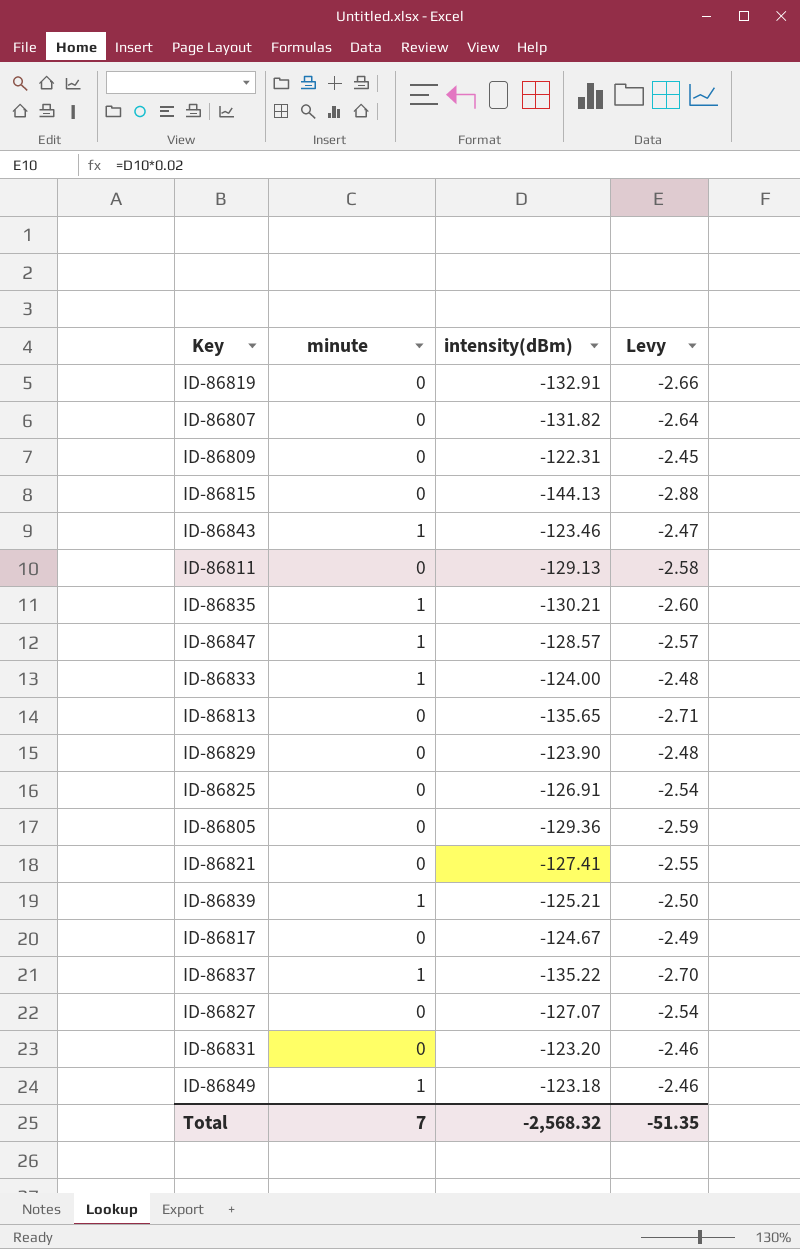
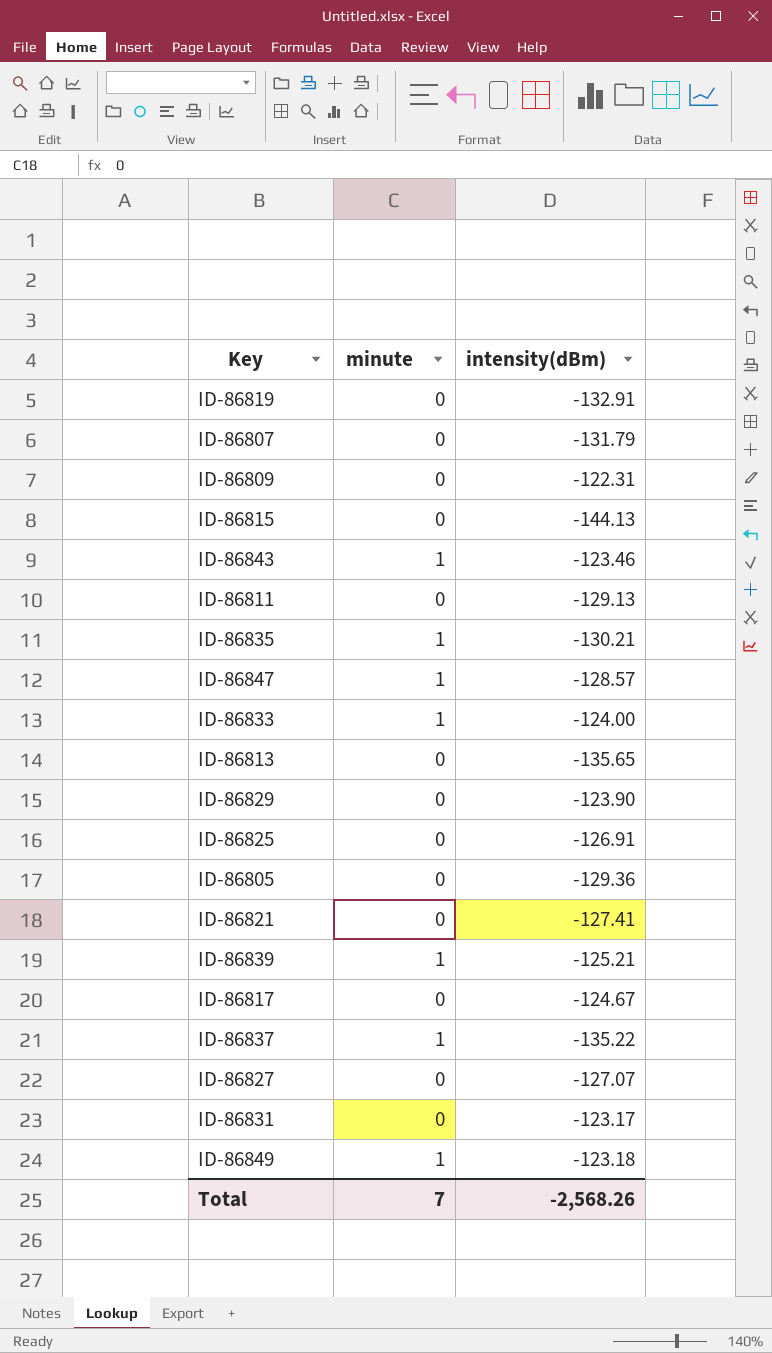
column Levy | formula: [intensity(dBm)] * 0.02 -> none
ID-86807 | intensity(dBm): -131.82 -> -131.79
ID-86831 | intensity(dBm): -123.20 -> -123.17
Total | intensity(dBm): -2,568.32 -> -2,568.26

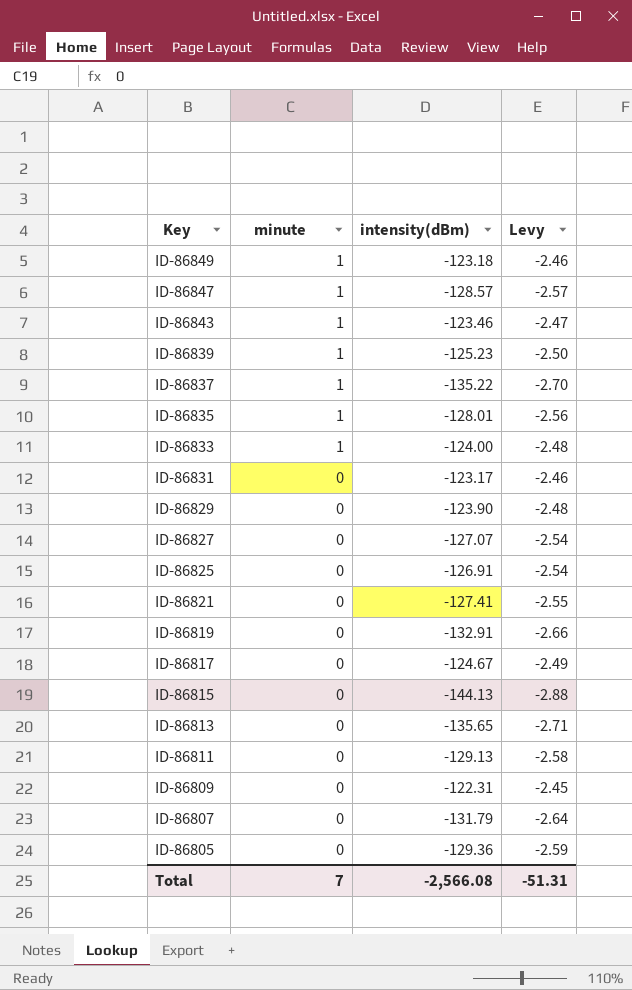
row order: none -> Key descending
column Levy | formula: none -> [intensity(dBm)] * 0.02
ID-86839 | intensity(dBm): -125.21 -> -125.23
ID-86835 | intensity(dBm): -130.21 -> -128.01
Total | intensity(dBm): -2,568.26 -> -2,566.08

